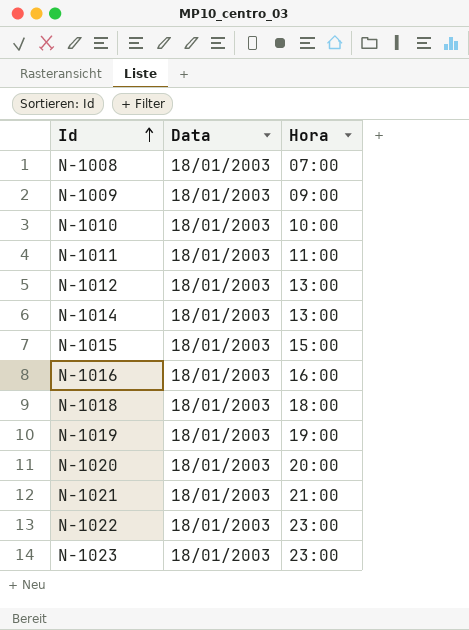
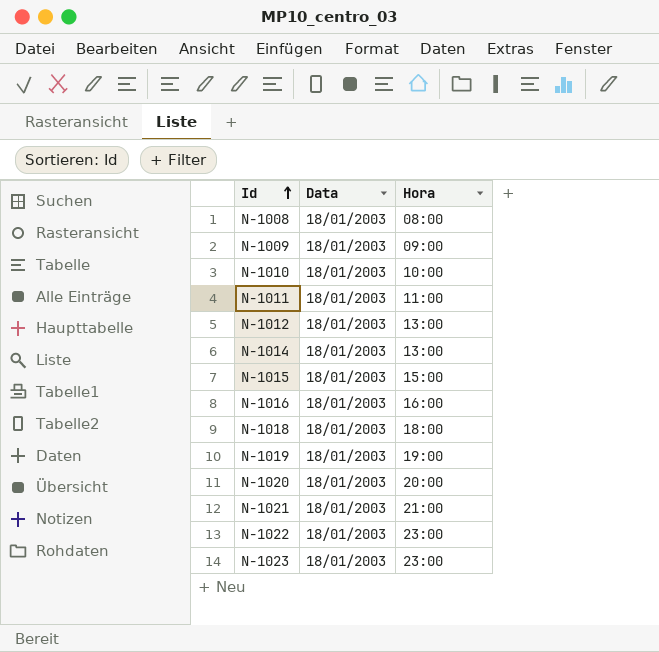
N-1008 | Hora: 07:00 -> 08:00

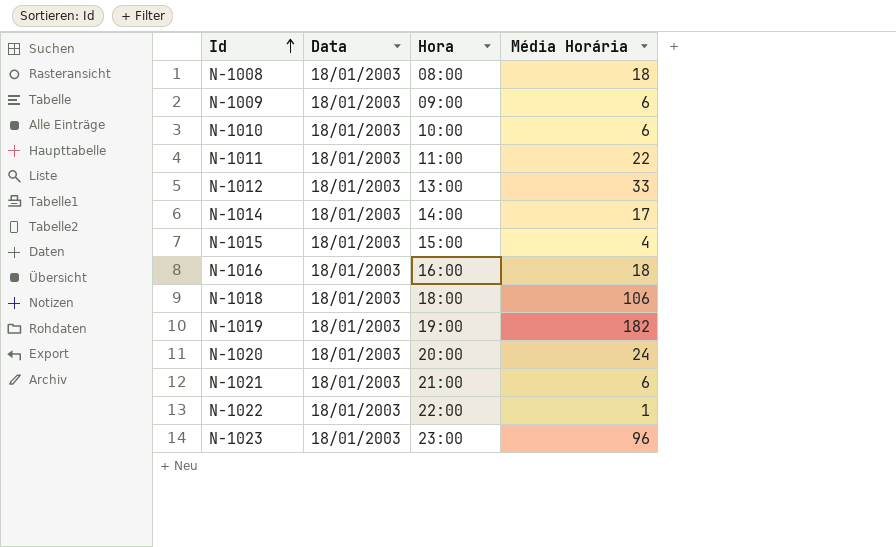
column Média Horária | position: none -> 4
N-1014 | Hora: 13:00 -> 14:00
N-1022 | Hora: 23:00 -> 22:00

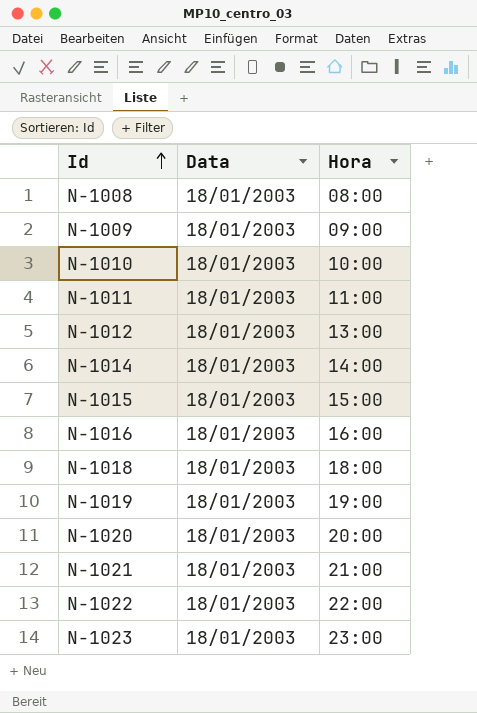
column Média Horária | position: 4 -> none

